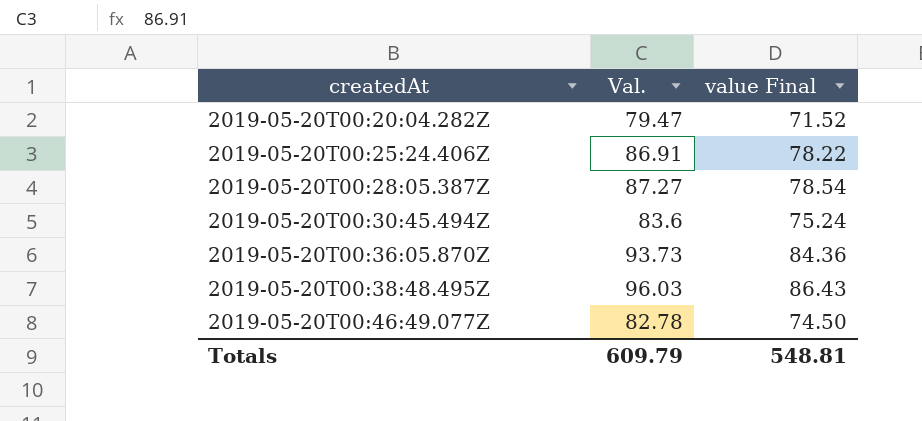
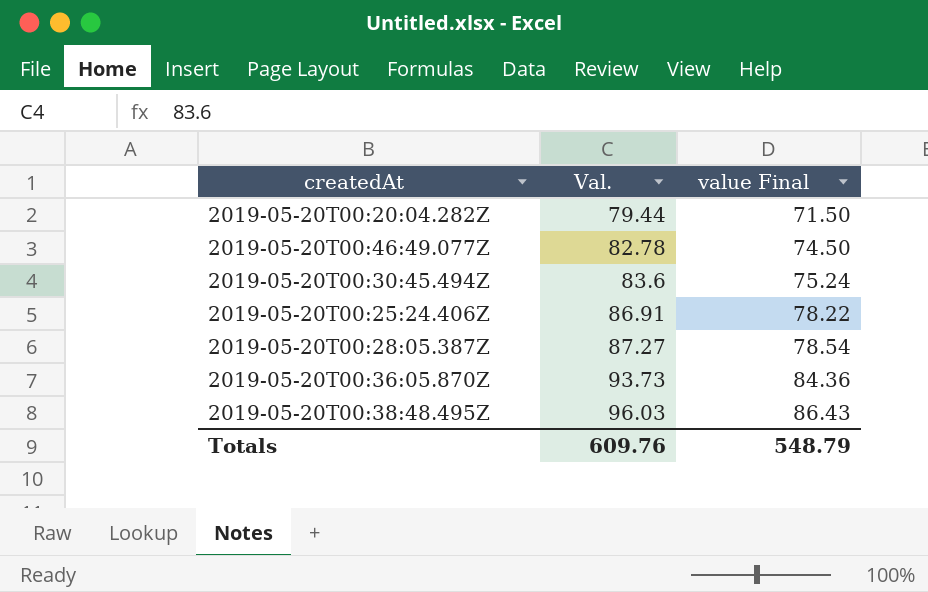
row order: createdAt ascending -> Val. ascending
2019-05-20T00:20:04.282Z | Val.: 79.47 -> 79.44
2019-05-20T00:20:04.282Z | value Final: 71.52 -> 71.50
Totals | Val.: 609.79 -> 609.76
Totals | value Final: 548.81 -> 548.79

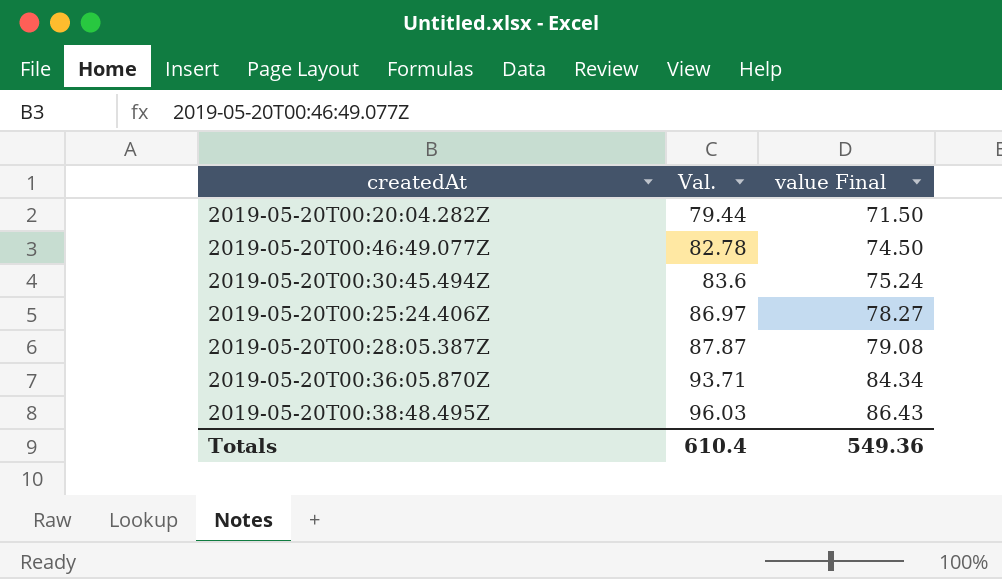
2019-05-20T00:25:24.406Z | Val.: 86.91 -> 86.97
2019-05-20T00:25:24.406Z | value Final: 78.22 -> 78.27
2019-05-20T00:28:05.387Z | Val.: 87.27 -> 87.87
2019-05-20T00:28:05.387Z | value Final: 78.54 -> 79.08
2019-05-20T00:36:05.870Z | Val.: 93.73 -> 93.71
2019-05-20T00:36:05.870Z | value Final: 84.36 -> 84.34
Totals | Val.: 609.76 -> 610.4
Totals | value Final: 548.79 -> 549.36

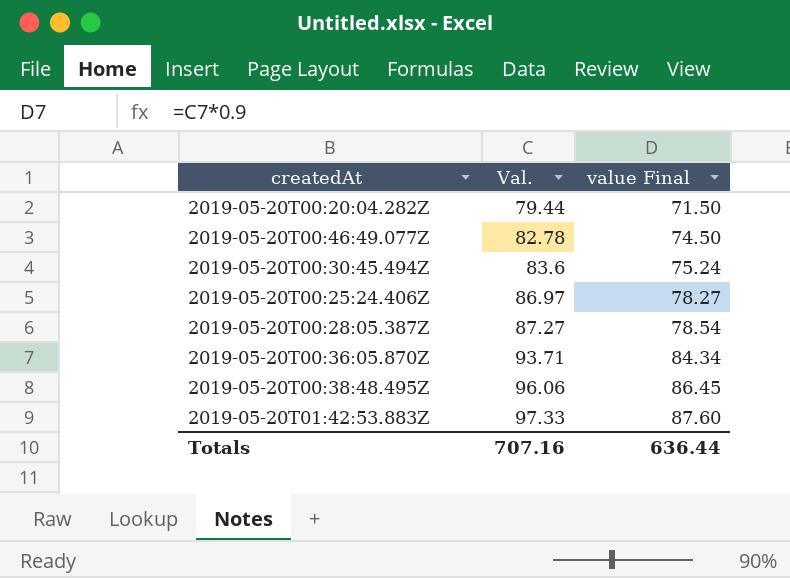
2019-05-20T00:28:05.387Z | Val.: 87.87 -> 87.27
2019-05-20T00:28:05.387Z | value Final: 79.08 -> 78.54
2019-05-20T00:38:48.495Z | Val.: 96.03 -> 96.06
2019-05-20T00:38:48.495Z | value Final: 86.43 -> 86.45
row 2019-05-20T01:42:53.883Z: none -> 97.33 | 87.60
Totals | Val.: 610.4 -> 707.16
Totals | value Final: 549.36 -> 636.44

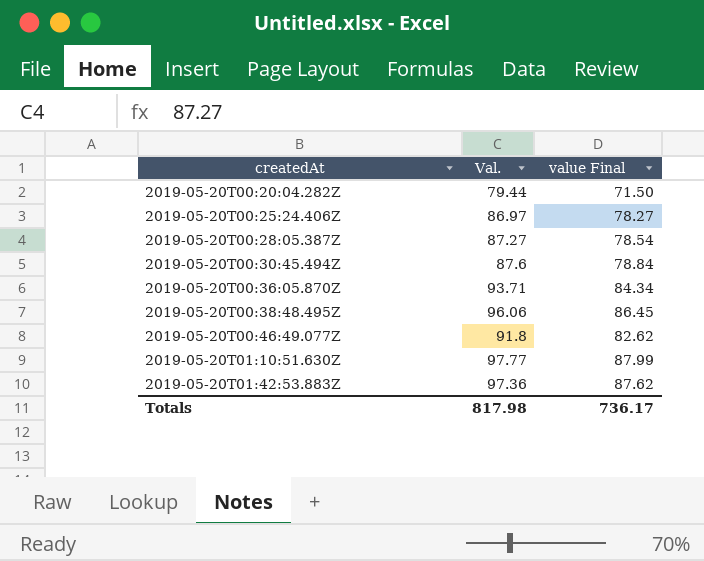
row order: Val. ascending -> createdAt ascending
2019-05-20T00:30:45.494Z | Val.: 83.6 -> 87.6
2019-05-20T00:30:45.494Z | value Final: 75.24 -> 78.84
2019-05-20T00:46:49.077Z | Val.: 82.78 -> 91.8
2019-05-20T00:46:49.077Z | value Final: 74.50 -> 82.62
row 2019-05-20T01:10:51.630Z: none -> 97.77 | 87.99
2019-05-20T01:42:53.883Z | Val.: 97.33 -> 97.36
2019-05-20T01:42:53.883Z | value Final: 87.60 -> 87.62
Totals | Val.: 707.16 -> 817.98
Totals | value Final: 636.44 -> 736.17

